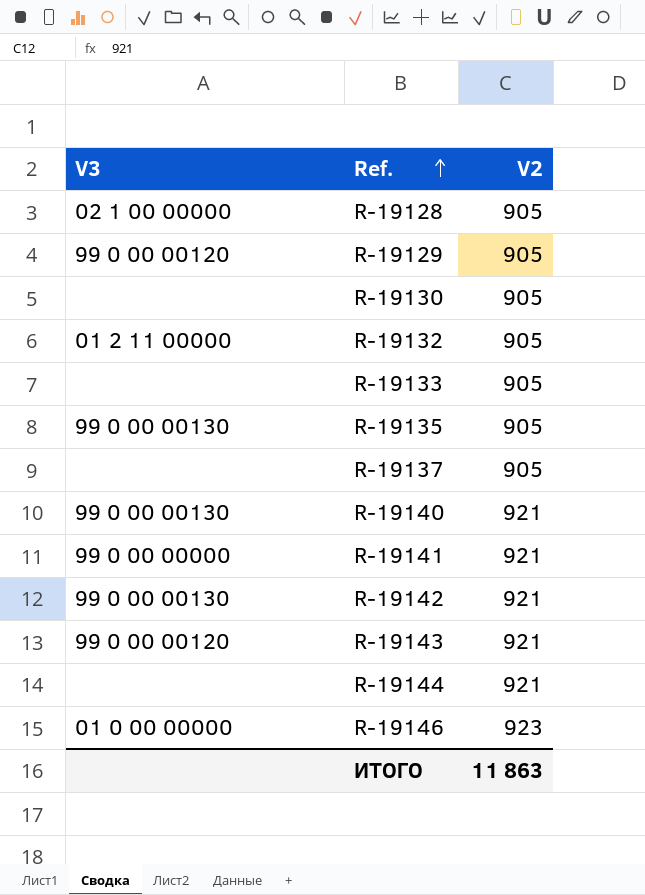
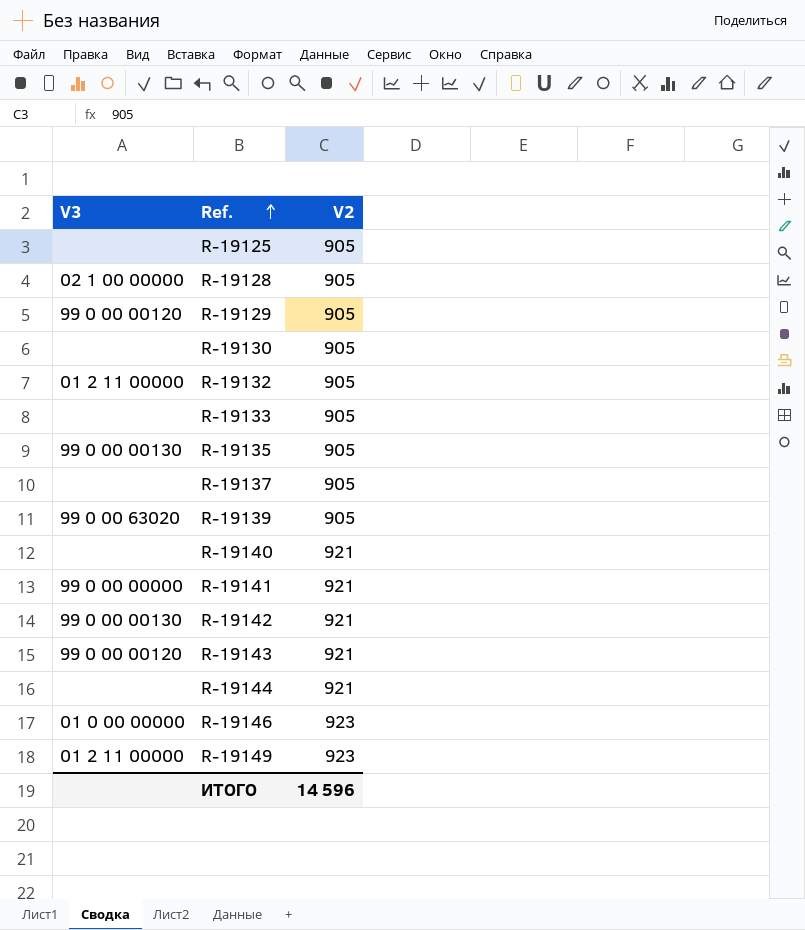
row R-19125: none -> none | 905
row R-19139: none -> 99 0 00 63020 | 905
R-19140 | V3: 99 0 00 00130 -> none
row R-19149: none -> 01 2 11 00000 | 923
ИТОГО | V2: 11 863 -> 14 596

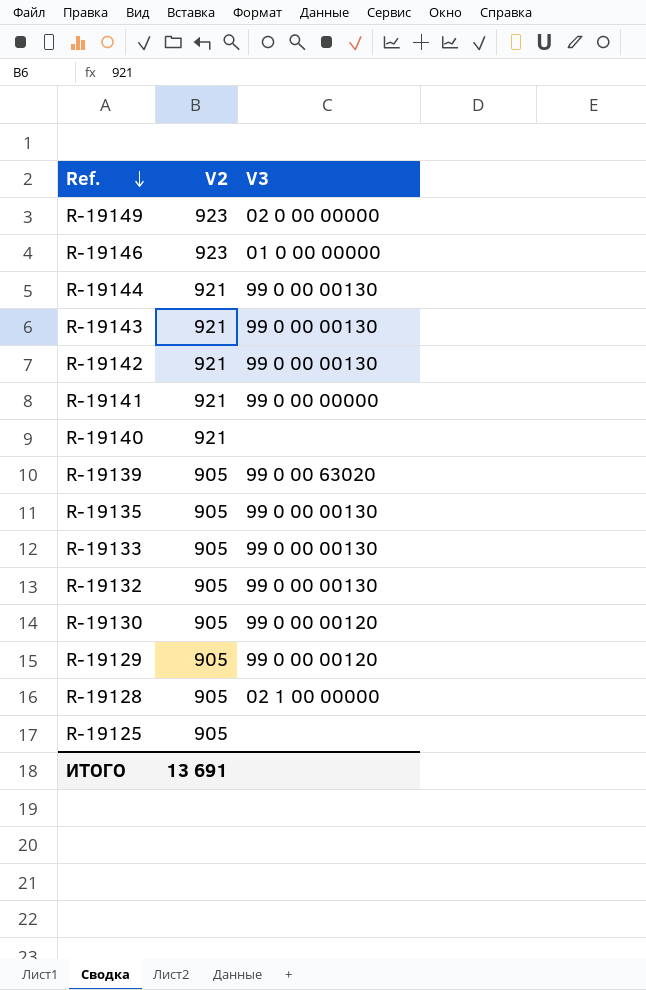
row order: Ref. ascending -> Ref. descending
column V3 | position: 1 -> 3
row R-19137: none | 905 -> none
R-19149 | V3: 01 2 11 00000 -> 02 0 00 00000
R-19144 | V3: none -> 99 0 00 00130
R-19143 | V3: 99 0 00 00120 -> 99 0 00 00130
R-19133 | V3: none -> 99 0 00 00130
R-19132 | V3: 01 2 11 00000 -> 99 0 00 00130
R-19130 | V3: none -> 99 0 00 00120
ИТОГО | V2: 14 596 -> 13 691

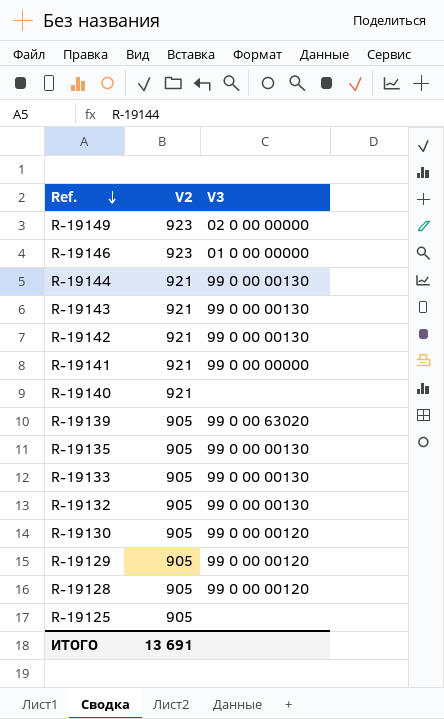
R-19128 | V3: 02 1 00 00000 -> 99 0 00 00120

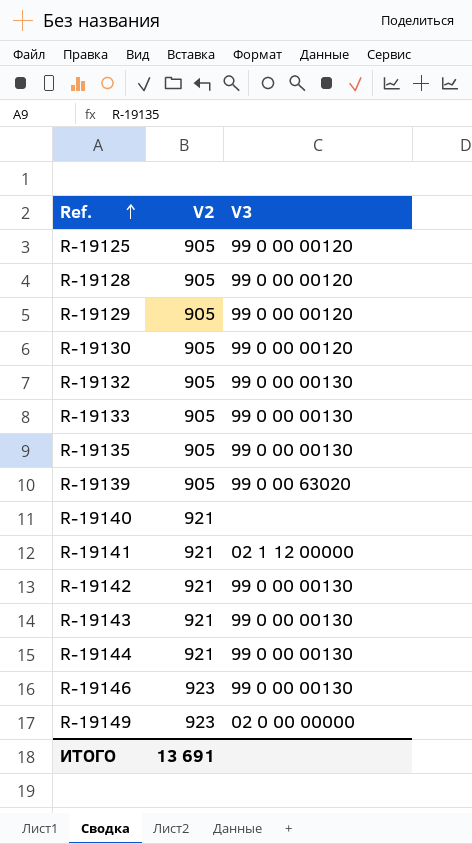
row order: Ref. descending -> Ref. ascending
R-19125 | V3: none -> 99 0 00 00120
R-19141 | V3: 99 0 00 00000 -> 02 1 12 00000
R-19146 | V3: 01 0 00 00000 -> 99 0 00 00130

